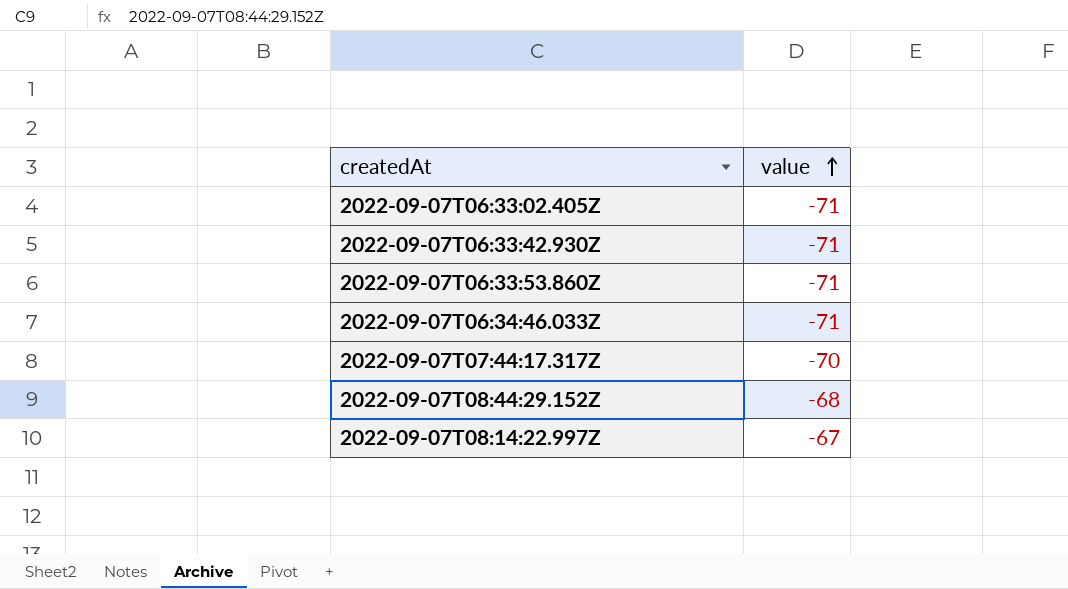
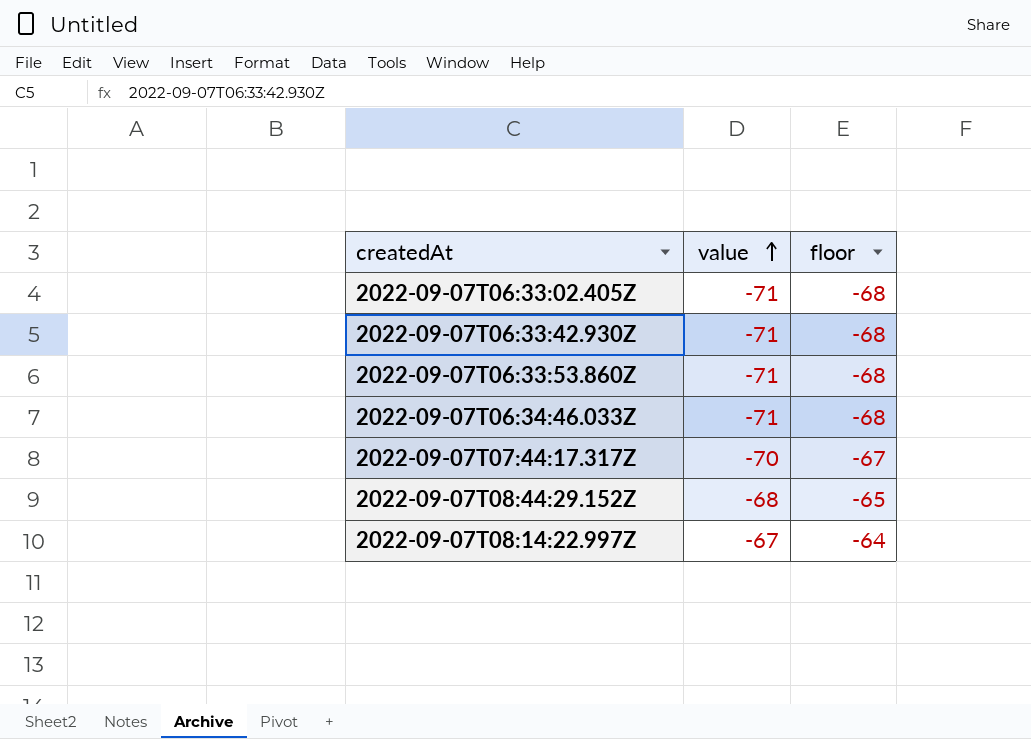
column floor | formula: none -> [value] + 3

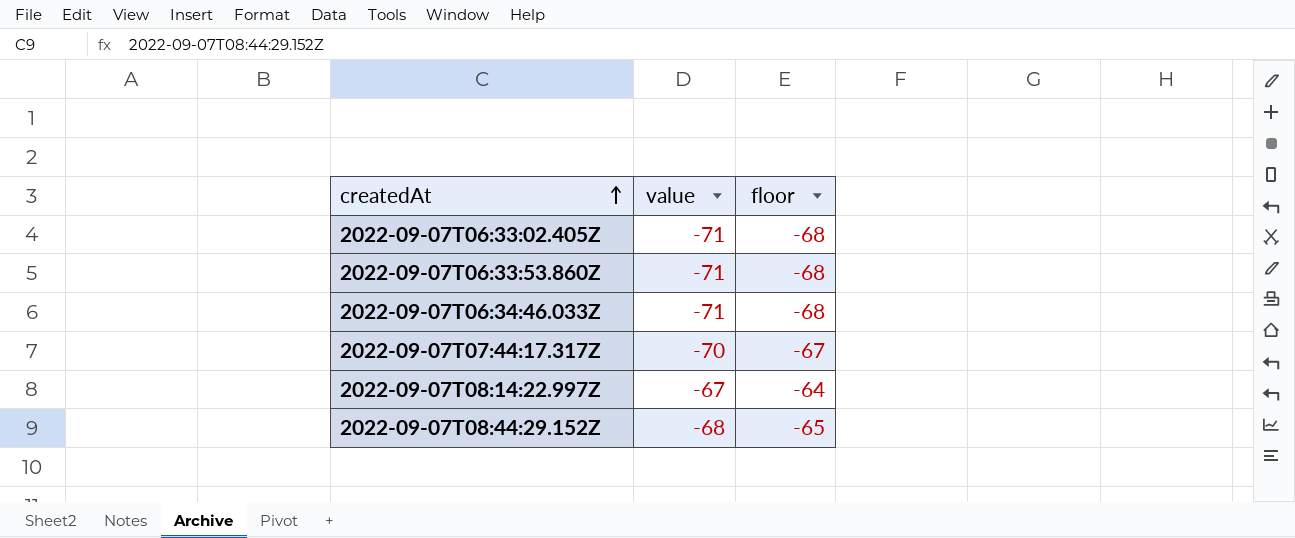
row order: value ascending -> createdAt ascending
row 2022-09-07T06:33:42.930Z: -71 | -68 -> none

